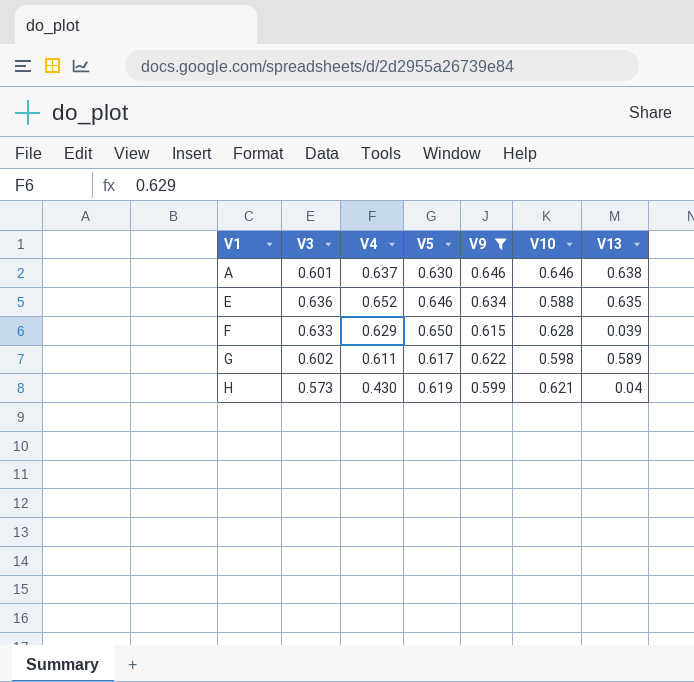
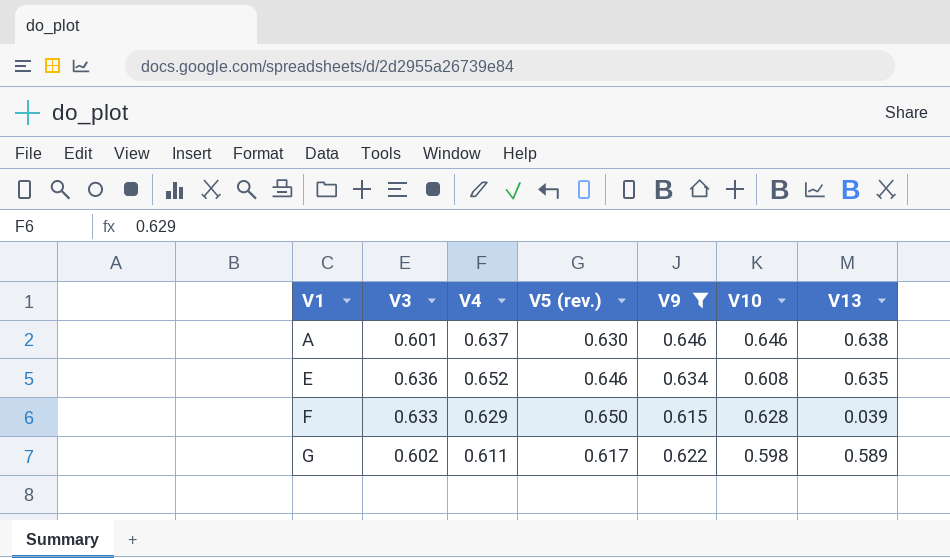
column name: V5 -> V5 (rev.)
row H: 0.573 | 0.430 | 0.619 | 0.599 | 0.621 | 0.04 -> none
E | V10: 0.588 -> 0.608

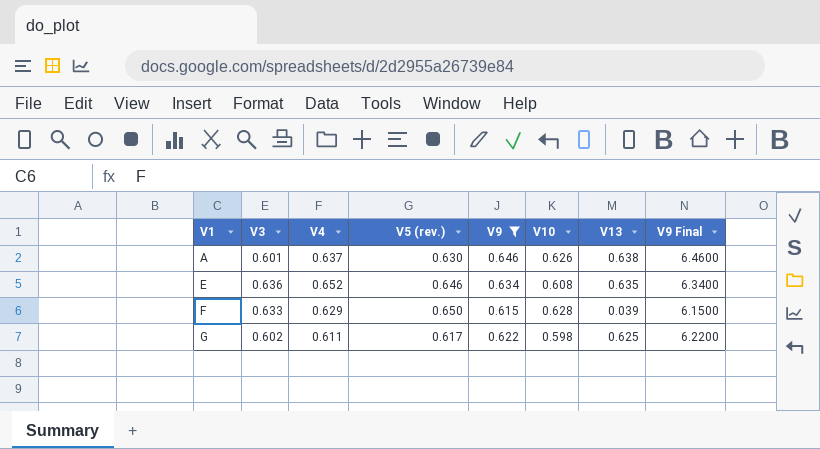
column V9 Final | formula: none -> [V9] * 10
A | V10: 0.646 -> 0.626
G | V13: 0.589 -> 0.625

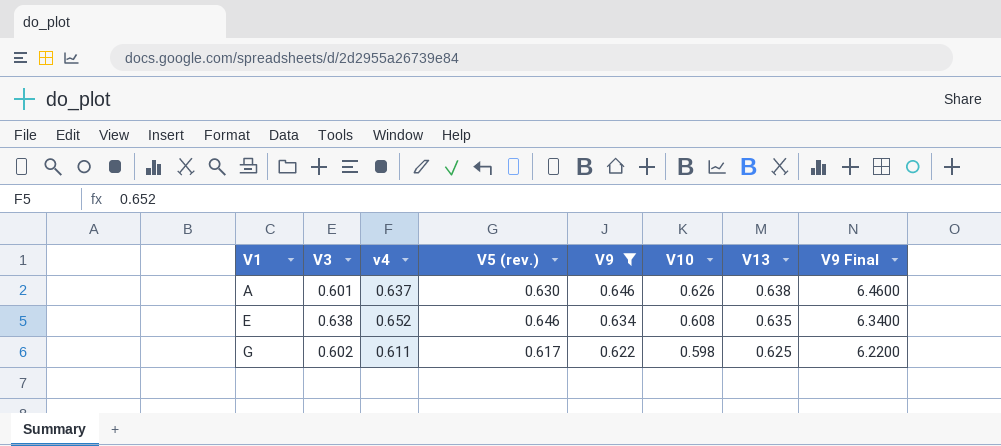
column name: V4 -> v4
row F: 0.633 | 0.629 | 0.650 | 0.615 | 0.628 | 0.039 | 6.1500 -> none
E | V3: 0.636 -> 0.638

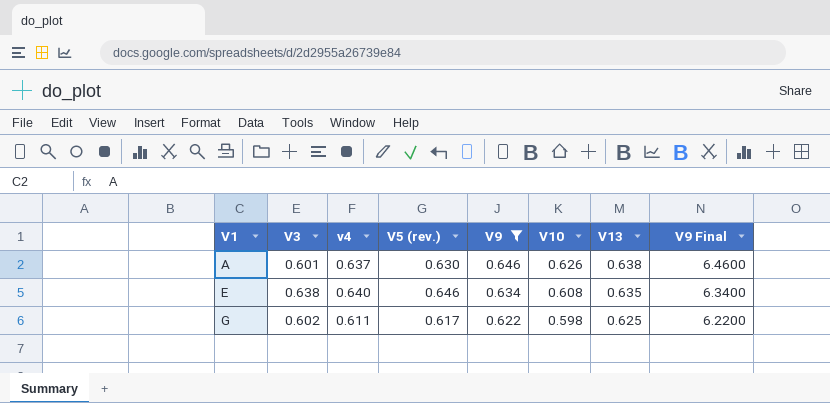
E | v4: 0.652 -> 0.640

